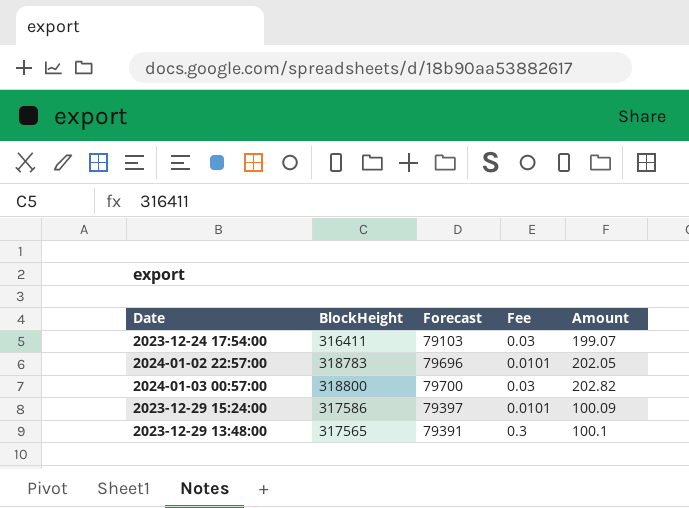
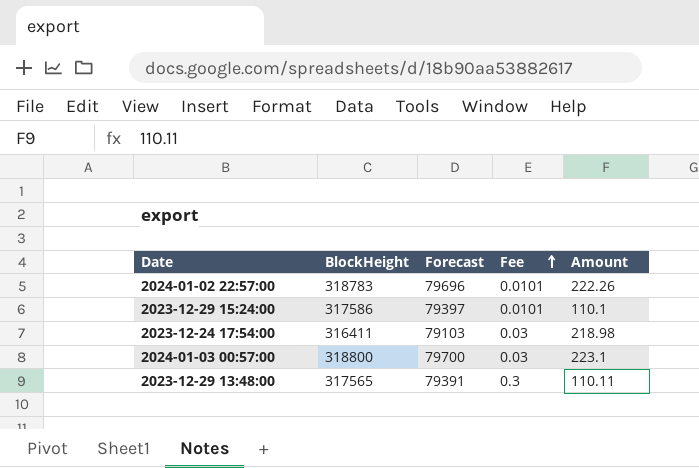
row order: none -> Fee ascending
2024-01-02 22:57:00 | Amount: 202.05 -> 222.26
2023-12-29 15:24:00 | Amount: 100.09 -> 110.1
2023-12-24 17:54:00 | Amount: 199.07 -> 218.98
2024-01-03 00:57:00 | Amount: 202.82 -> 223.1
2023-12-29 13:48:00 | Amount: 100.1 -> 110.11

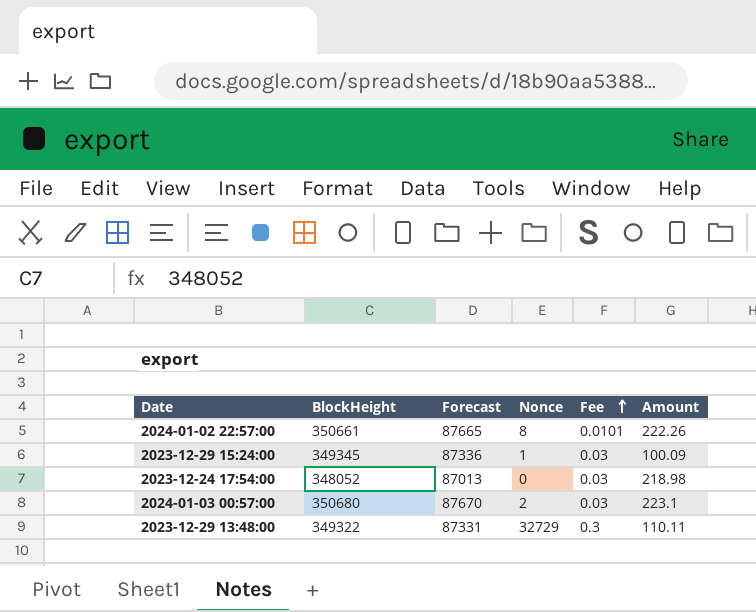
column Nonce | position: none -> 4
2024-01-02 22:57:00 | BlockHeight: 318783 -> 350661
2024-01-02 22:57:00 | Forecast: 79696 -> 87665
2023-12-29 15:24:00 | BlockHeight: 317586 -> 349345
2023-12-29 15:24:00 | Forecast: 79397 -> 87336
2023-12-29 15:24:00 | Fee: 0.0101 -> 0.03
2023-12-29 15:24:00 | Amount: 110.1 -> 100.09
2023-12-24 17:54:00 | BlockHeight: 316411 -> 348052
2023-12-24 17:54:00 | Forecast: 79103 -> 87013
2024-01-03 00:57:00 | BlockHeight: 318800 -> 350680
2024-01-03 00:57:00 | Forecast: 79700 -> 87670
2023-12-29 13:48:00 | BlockHeight: 317565 -> 349322
2023-12-29 13:48:00 | Forecast: 79391 -> 87331

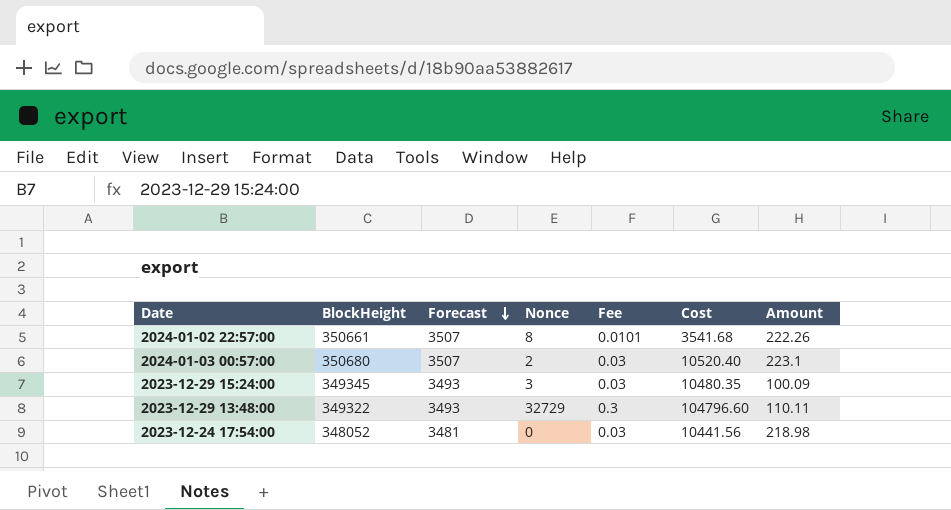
row order: Fee ascending -> Forecast descending
column Forecast | formula: [BlockHeight] * 0.25 -> [BlockHeight] * 0.01
column Cost | formula: none -> [BlockHeight] * [Fee]
2023-12-29 15:24:00 | Nonce: 1 -> 3

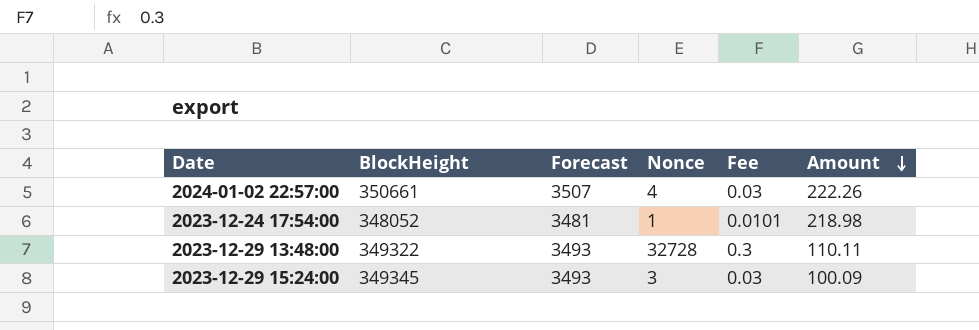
row order: Forecast descending -> Amount descending
column Cost | formula: [BlockHeight] * [Fee] -> none
row 2024-01-03 00:57:00: 350680 | 3507 | 2 | 0.03 | 10520.40 | 223.1 -> none
2024-01-02 22:57:00 | Nonce: 8 -> 4
2024-01-02 22:57:00 | Fee: 0.0101 -> 0.03
2023-12-24 17:54:00 | Nonce: 0 -> 1
2023-12-24 17:54:00 | Fee: 0.03 -> 0.0101
2023-12-29 13:48:00 | Nonce: 32729 -> 32728

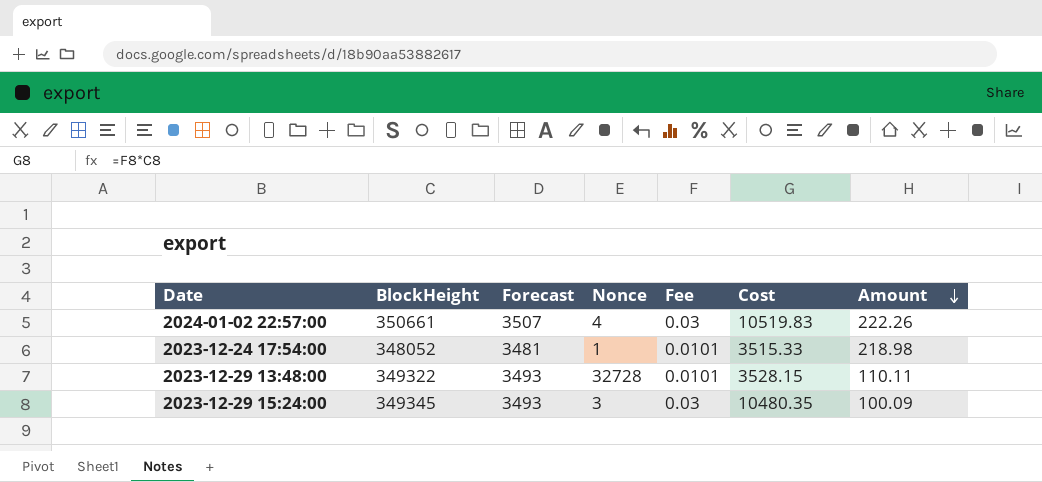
column Cost | formula: none -> [BlockHeight] * [Fee]
2023-12-29 13:48:00 | Fee: 0.3 -> 0.0101

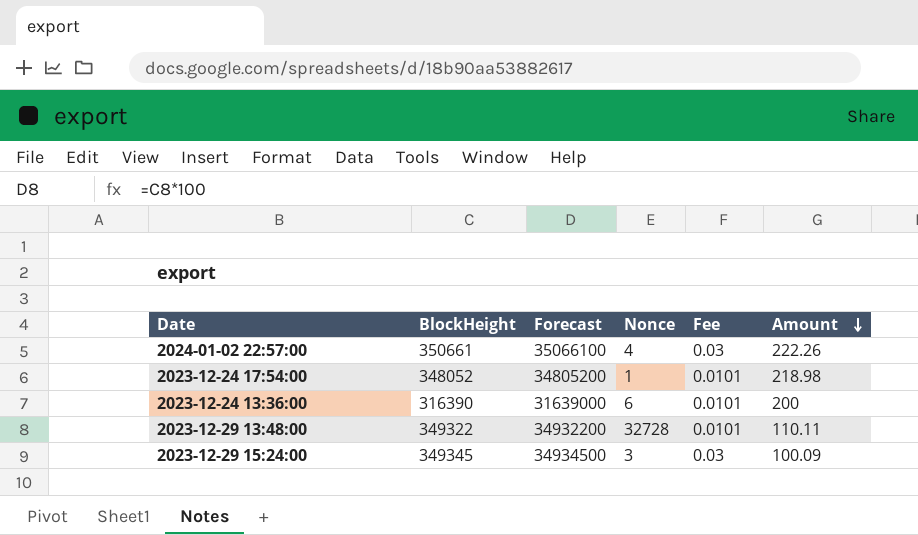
column Cost | formula: [BlockHeight] * [Fee] -> none
column Forecast | formula: [BlockHeight] * 0.01 -> [BlockHeight] * 100
row 2023-12-24 13:36:00: none -> 316390 | 31639000 | 6 | 0.0101 | 200

